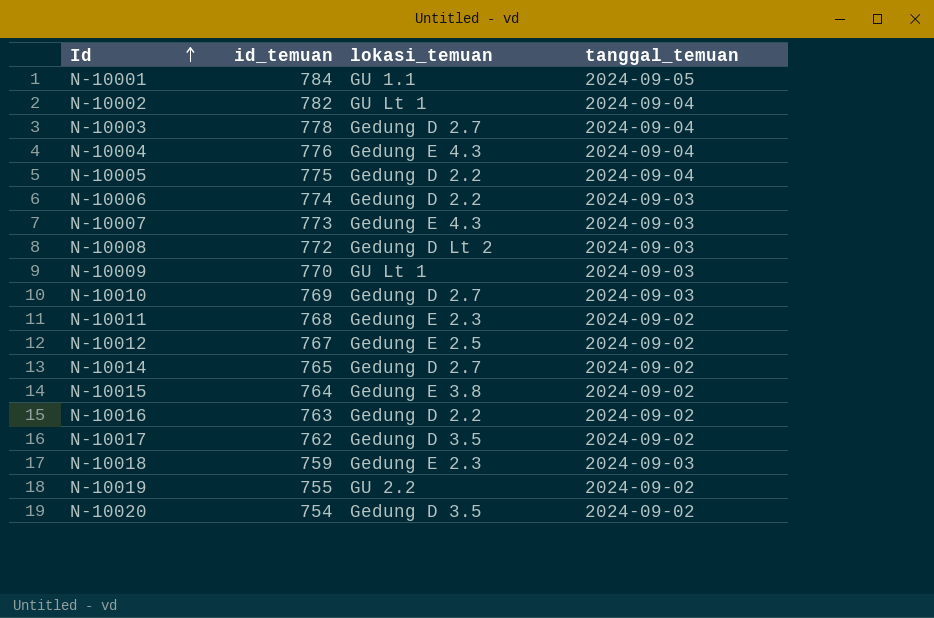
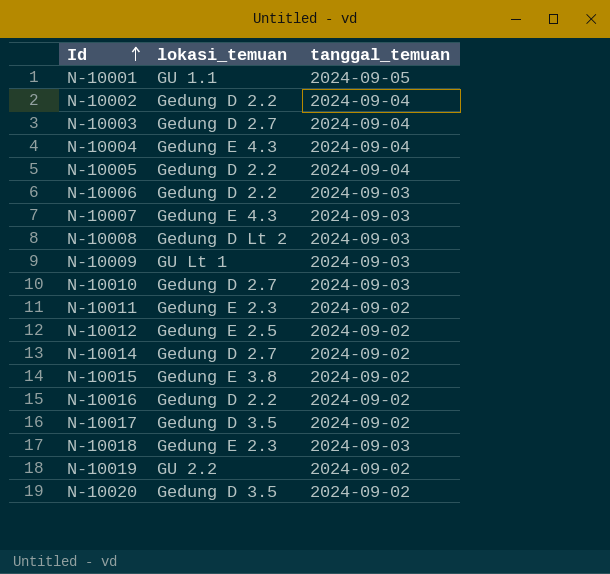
column id_temuan | position: 2 -> none
N-10002 | lokasi_temuan: GU Lt 1 -> Gedung D 2.2

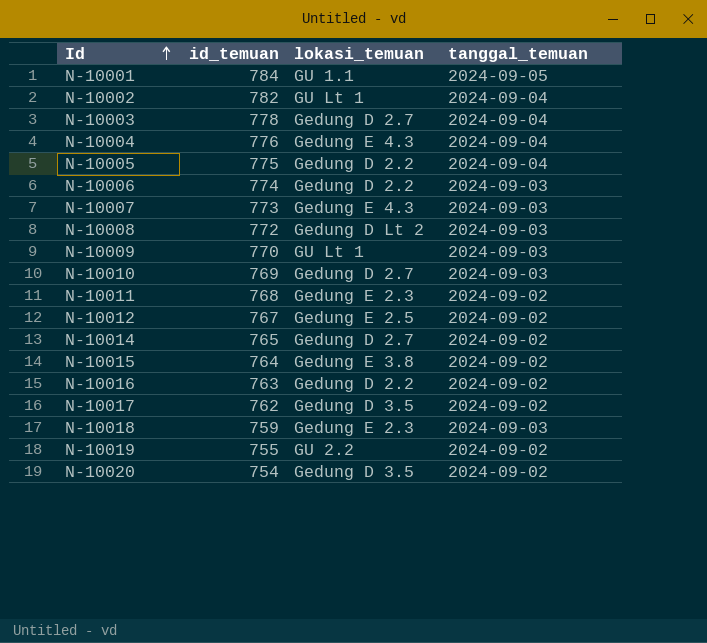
column id_temuan | position: none -> 2
N-10002 | lokasi_temuan: Gedung D 2.2 -> GU Lt 1

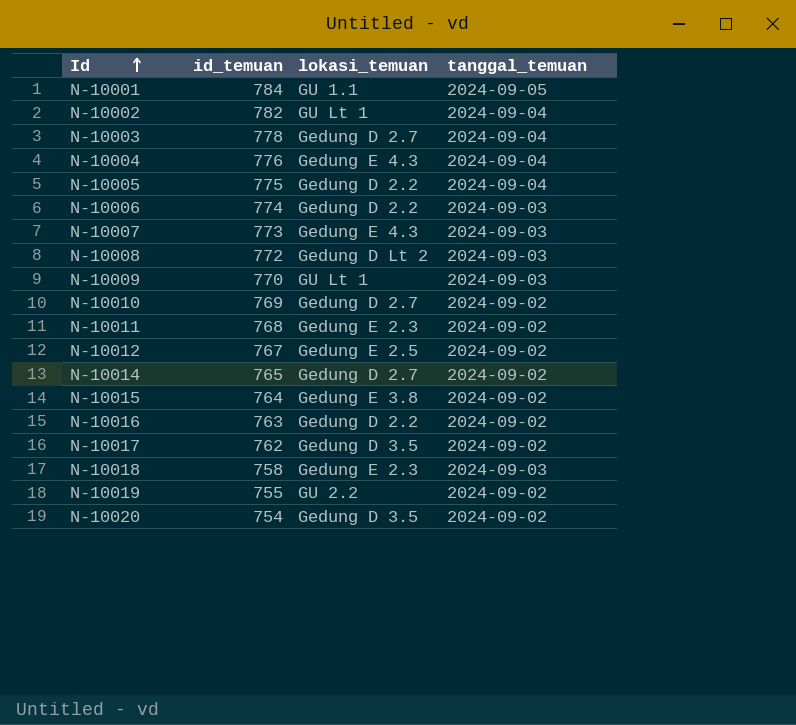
N-10010 | tanggal_temuan: 2024-09-03 -> 2024-09-02
N-10018 | id_temuan: 759 -> 758

